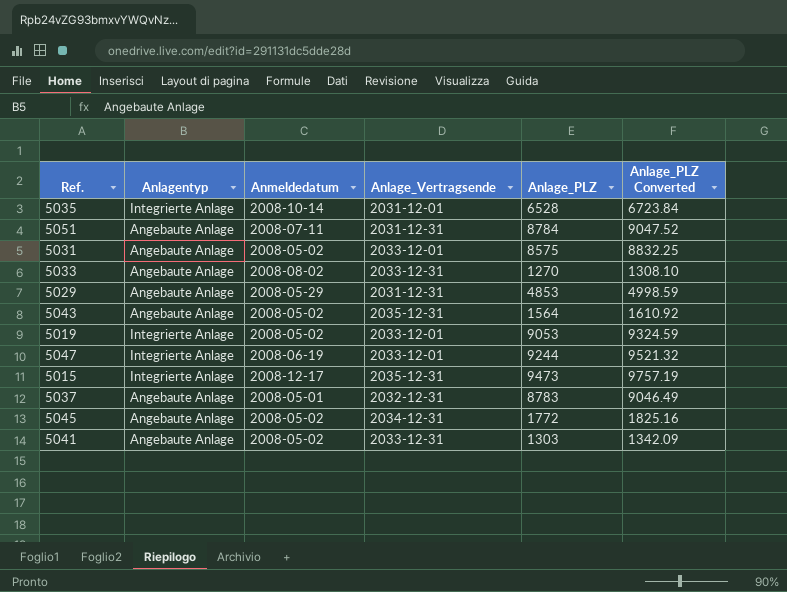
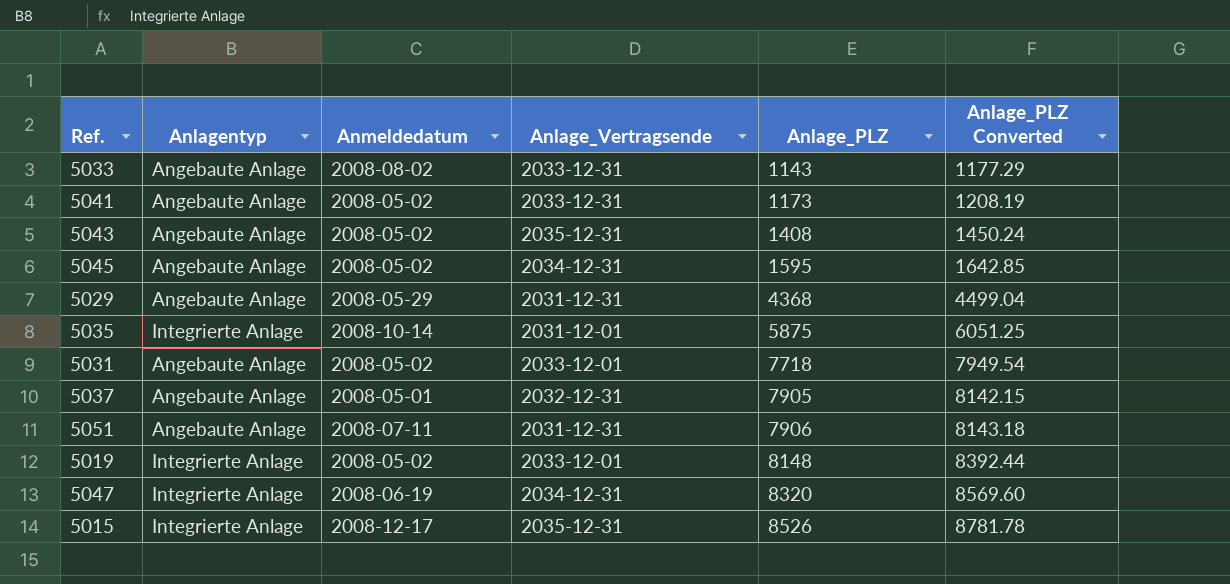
row order: none -> Anlage_PLZ ascending
5033 | Anlage_PLZ: 1270 -> 1143
5033 | Anlage_PLZ Converted: 1308.10 -> 1177.29
5041 | Anlage_PLZ: 1303 -> 1173
5041 | Anlage_PLZ Converted: 1342.09 -> 1208.19
5043 | Anlage_PLZ: 1564 -> 1408
5043 | Anlage_PLZ Converted: 1610.92 -> 1450.24
5045 | Anlage_PLZ: 1772 -> 1595
5045 | Anlage_PLZ Converted: 1825.16 -> 1642.85
5029 | Anlage_PLZ: 4853 -> 4368
5029 | Anlage_PLZ Converted: 4998.59 -> 4499.04
5035 | Anlage_PLZ: 6528 -> 5875
5035 | Anlage_PLZ Converted: 6723.84 -> 6051.25
5031 | Anlage_PLZ: 8575 -> 7718
5031 | Anlage_PLZ Converted: 8832.25 -> 7949.54
5037 | Anlage_PLZ: 8783 -> 7905
5037 | Anlage_PLZ Converted: 9046.49 -> 8142.15
5051 | Anlage_PLZ: 8784 -> 7906
5051 | Anlage_PLZ Converted: 9047.52 -> 8143.18
5019 | Anlage_PLZ: 9053 -> 8148
5019 | Anlage_PLZ Converted: 9324.59 -> 8392.44
5047 | Anlage_Vertragsende: 2033-12-01 -> 2034-12-31
5047 | Anlage_PLZ: 9244 -> 8320
5047 | Anlage_PLZ Converted: 9521.32 -> 8569.60
5015 | Anlage_PLZ: 9473 -> 8526
5015 | Anlage_PLZ Converted: 9757.19 -> 8781.78

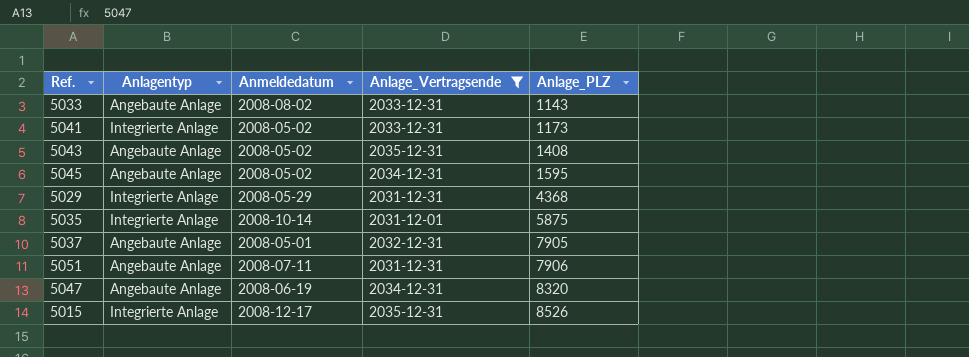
filter: none -> Anlage_Vertragsende != 2033-12-01
column Anlage_PLZ Converted | formula: [Anlage_PLZ] * 1.03 -> none
5041 | Anlagentyp: Angebaute Anlage -> Integrierte Anlage
5029 | Anlagentyp: Angebaute Anlage -> Integrierte Anlage
5047 | Anlagentyp: Integrierte Anlage -> Angebaute Anlage

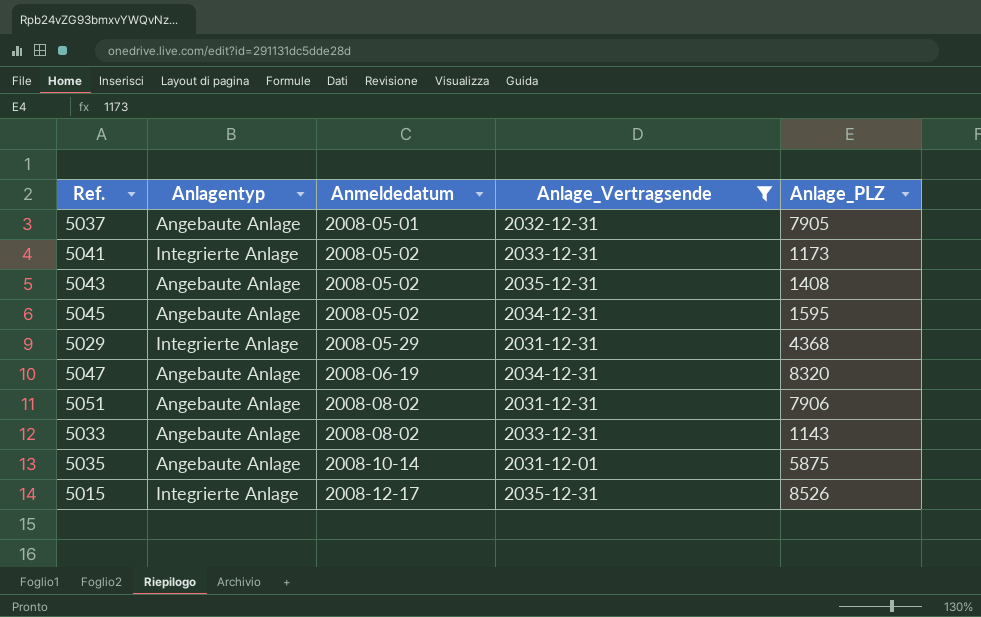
row order: Anlage_PLZ ascending -> Anmeldedatum ascending
5051 | Anmeldedatum: 2008-07-11 -> 2008-08-02
5035 | Anlagentyp: Integrierte Anlage -> Angebaute Anlage

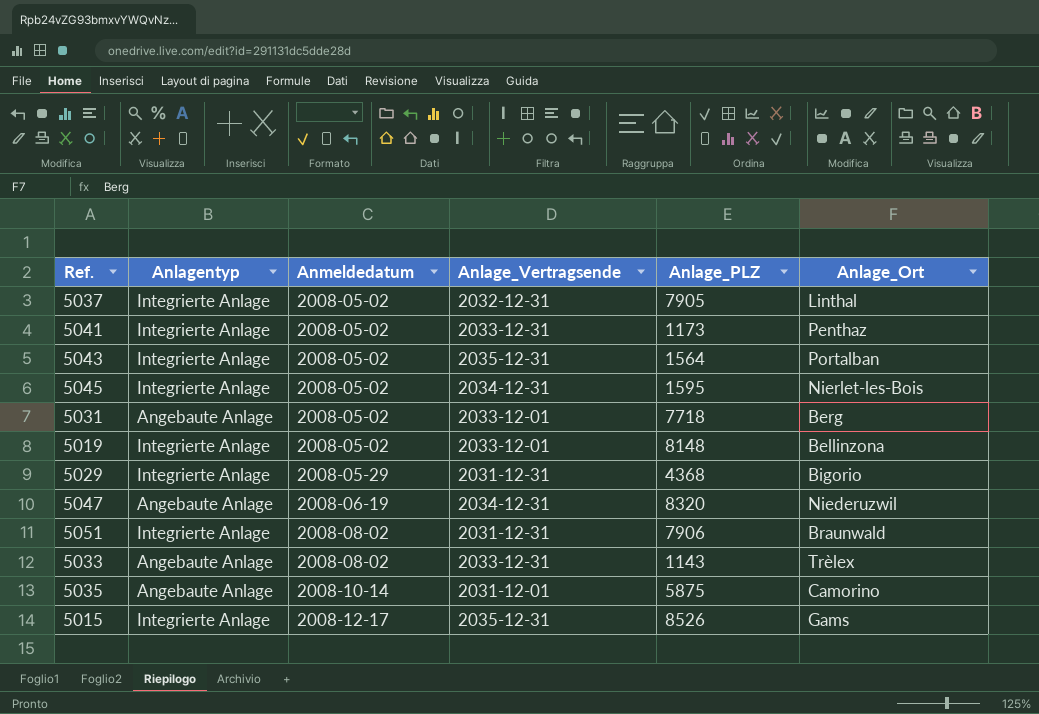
filter: Anlage_Vertragsende != 2033-12-01 -> none
column Anlage_Ort | position: none -> 6
5037 | Anlagentyp: Angebaute Anlage -> Integrierte Anlage
5037 | Anmeldedatum: 2008-05-01 -> 2008-05-02
5043 | Anlagentyp: Angebaute Anlage -> Integrierte Anlage
5043 | Anlage_PLZ: 1408 -> 1564
5045 | Anlagentyp: Angebaute Anlage -> Integrierte Anlage
5051 | Anlagentyp: Angebaute Anlage -> Integrierte Anlage

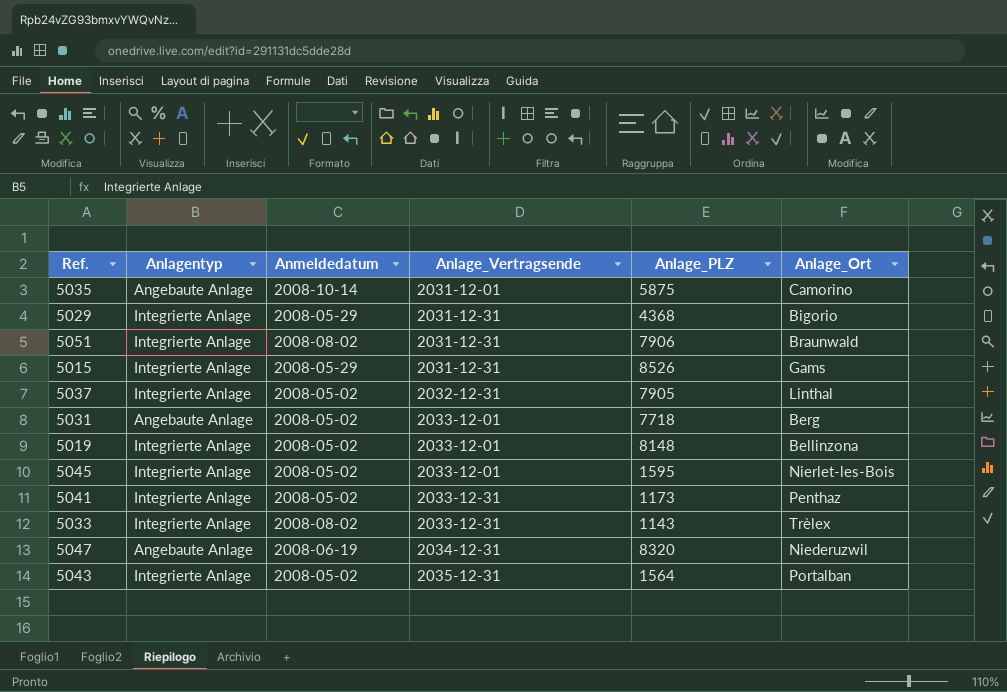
row order: Anmeldedatum ascending -> Anlage_Vertragsende ascending
5015 | Anmeldedatum: 2008-12-17 -> 2008-05-29
5015 | Anlage_Vertragsende: 2035-12-31 -> 2031-12-31
5045 | Anlage_Vertragsende: 2034-12-31 -> 2033-12-01
5033 | Anlagentyp: Angebaute Anlage -> Integrierte Anlage

